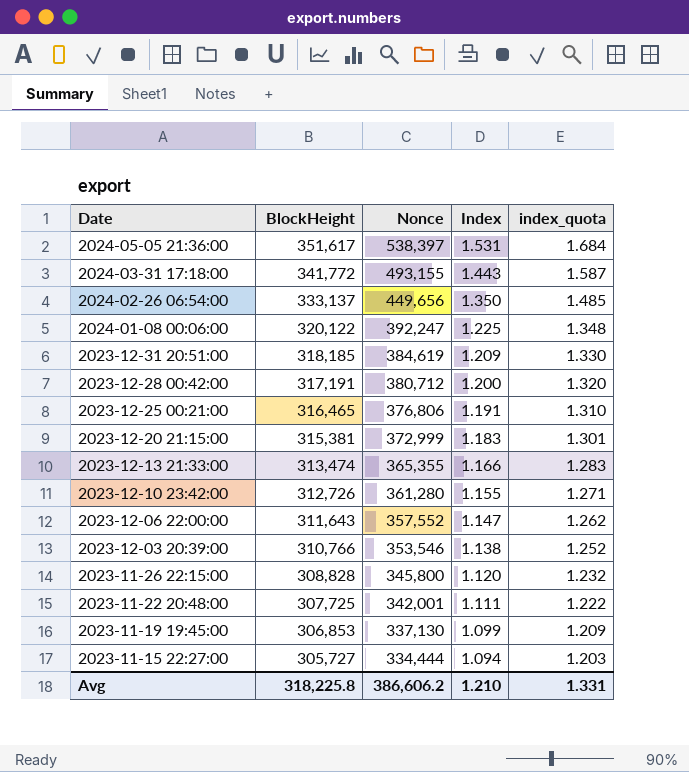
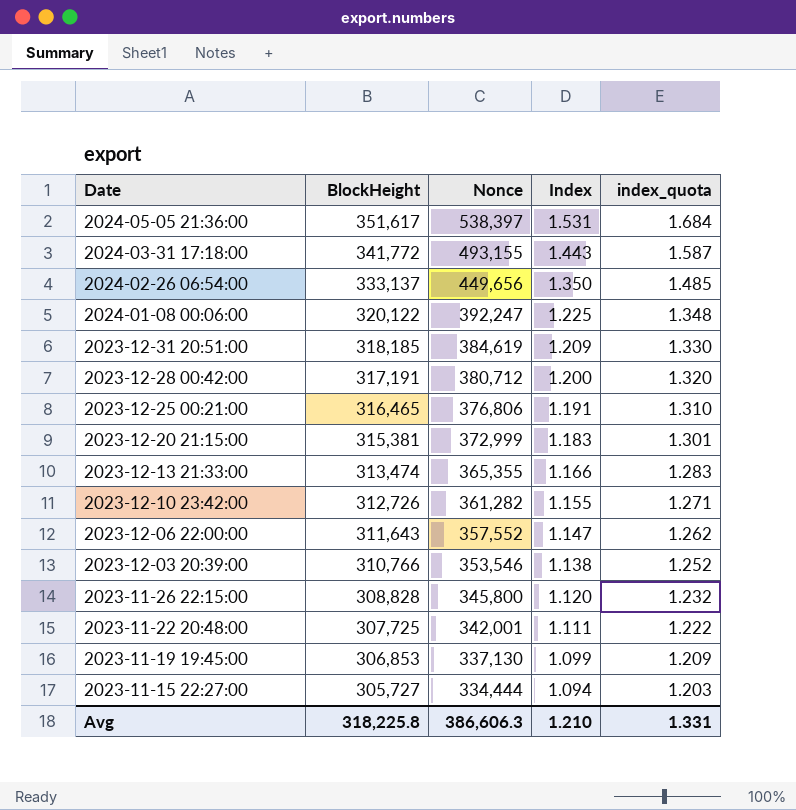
2023-12-10 23:42:00 | Nonce: 361,280 -> 361,282
Avg | Nonce: 386,606.2 -> 386,606.3

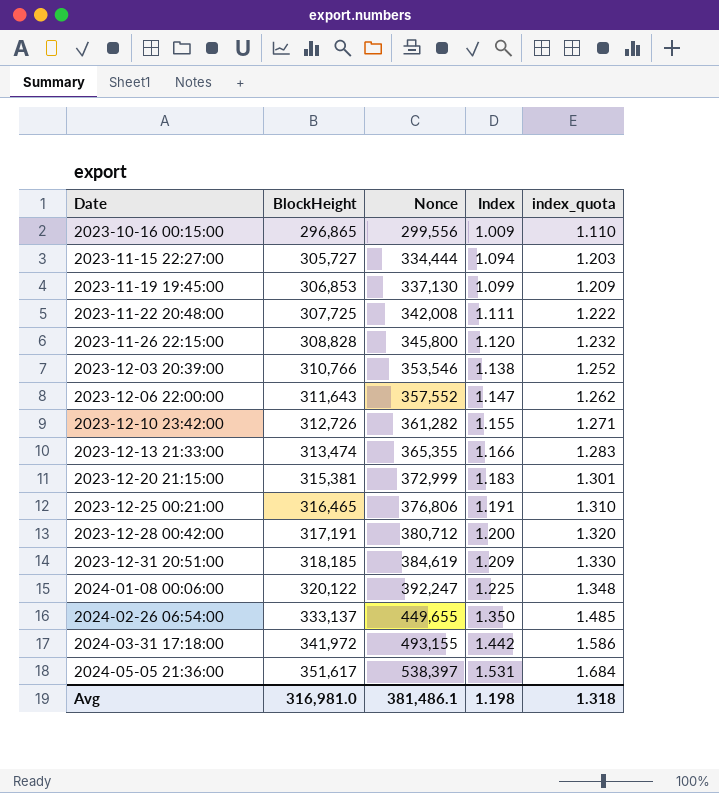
row order: Date descending -> Date ascending
row 2023-10-16 00:15:00: none -> 296,865 | 299,556 | 1.009 | 1.110
2023-11-22 20:48:00 | Nonce: 342,001 -> 342,008
2024-02-26 06:54:00 | Nonce: 449,656 -> 449,655
2024-03-31 17:18:00 | BlockHeight: 341,772 -> 341,972
2024-03-31 17:18:00 | Index: 1.443 -> 1.442
2024-03-31 17:18:00 | index_quota: 1.587 -> 1.586
Avg | BlockHeight: 318,225.8 -> 316,981.0
Avg | Nonce: 386,606.3 -> 381,486.1
Avg | Index: 1.210 -> 1.198
Avg | index_quota: 1.331 -> 1.318

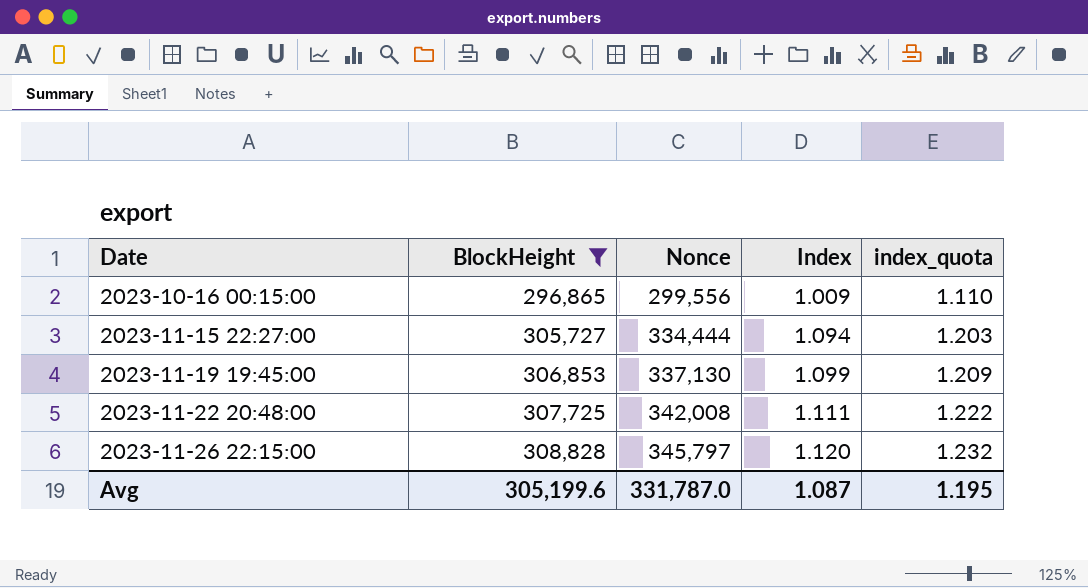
filter: none -> BlockHeight <= 308,828
2023-11-26 22:15:00 | Nonce: 345,800 -> 345,797
Avg | BlockHeight: 316,981.0 -> 305,199.6
Avg | Nonce: 381,486.1 -> 331,787.0
Avg | Index: 1.198 -> 1.087
Avg | index_quota: 1.318 -> 1.195

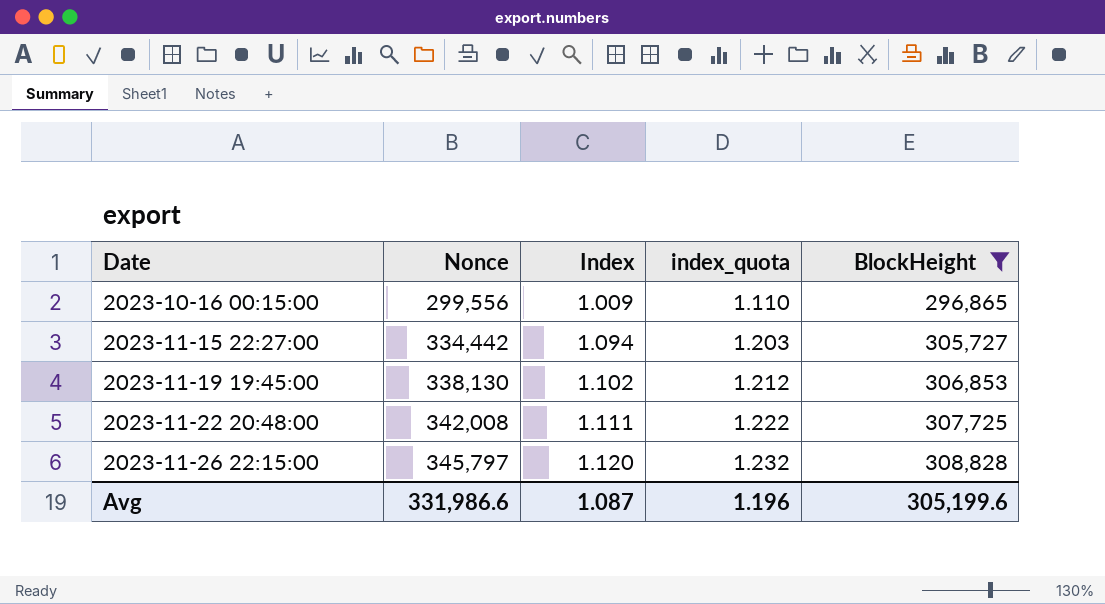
column BlockHeight | position: 2 -> 5
2023-11-15 22:27:00 | Nonce: 334,444 -> 334,442
2023-11-19 19:45:00 | Nonce: 337,130 -> 338,130
2023-11-19 19:45:00 | Index: 1.099 -> 1.102
2023-11-19 19:45:00 | index_quota: 1.209 -> 1.212
Avg | Nonce: 331,787.0 -> 331,986.6
Avg | index_quota: 1.195 -> 1.196

